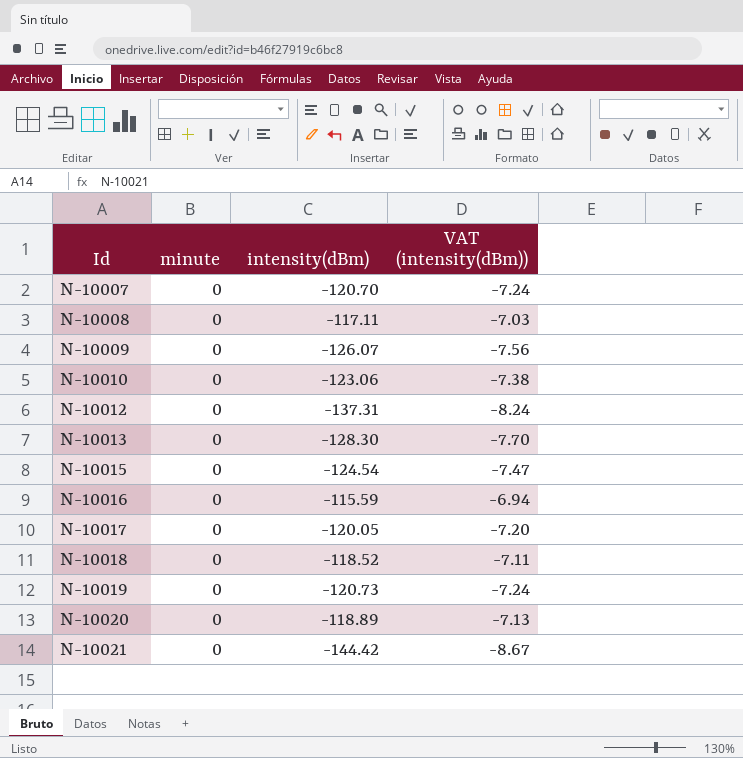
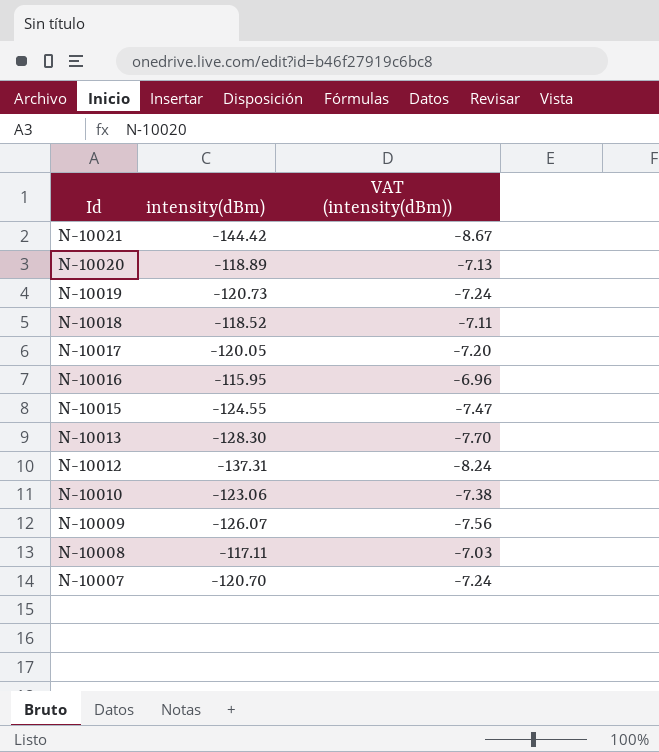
row order: Id ascending -> Id descending
column minute | position: 2 -> none
N-10016 | intensity(dBm): -115.59 -> -115.95
N-10016 | VAT (intensity(dBm)): -6.94 -> -6.96
N-10015 | intensity(dBm): -124.54 -> -124.55

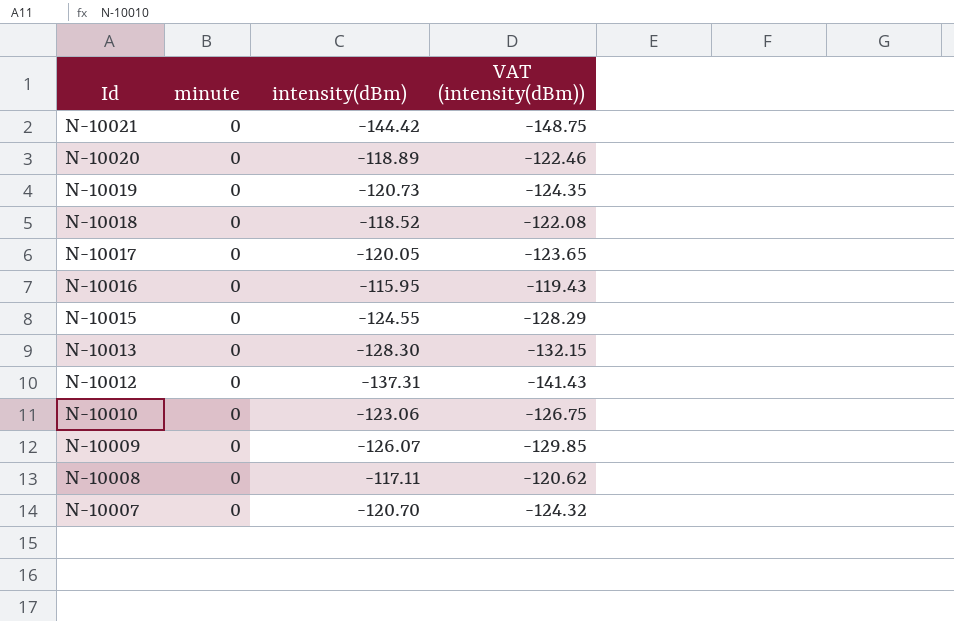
column minute | position: none -> 2
column VAT (intensity(dBm)) | formula: [intensity(dBm)] * 0.06 -> [intensity(dBm)] * 1.03

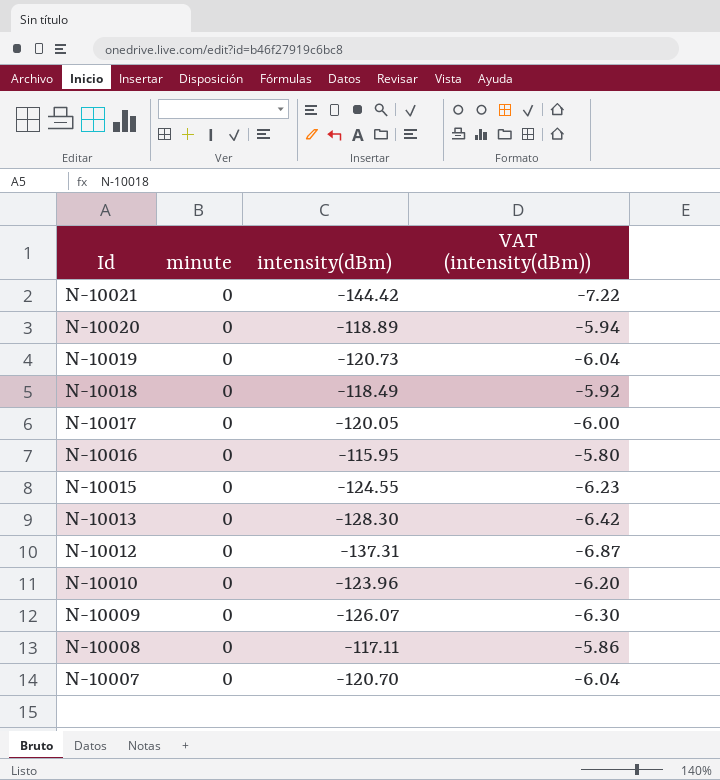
column VAT (intensity(dBm)) | formula: [intensity(dBm)] * 1.03 -> [intensity(dBm)] * 0.05
N-10018 | intensity(dBm): -118.52 -> -118.49
N-10010 | intensity(dBm): -123.06 -> -123.96

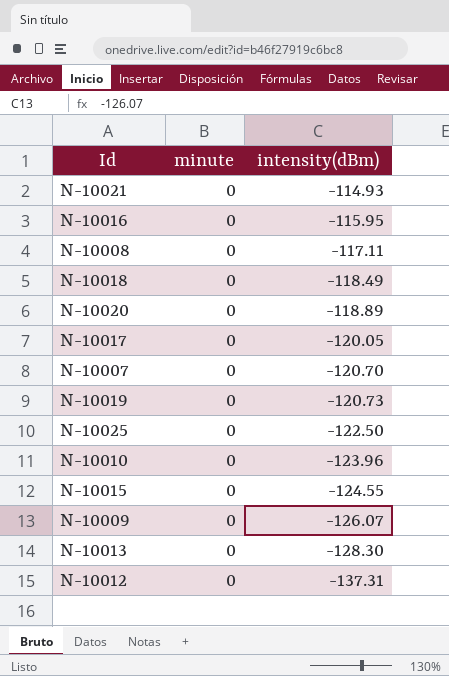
row order: Id descending -> intensity(dBm) descending
column VAT (intensity(dBm)) | formula: [intensity(dBm)] * 0.05 -> none
N-10021 | intensity(dBm): -144.42 -> -114.93
row N-10025: none -> 0 | -122.50

